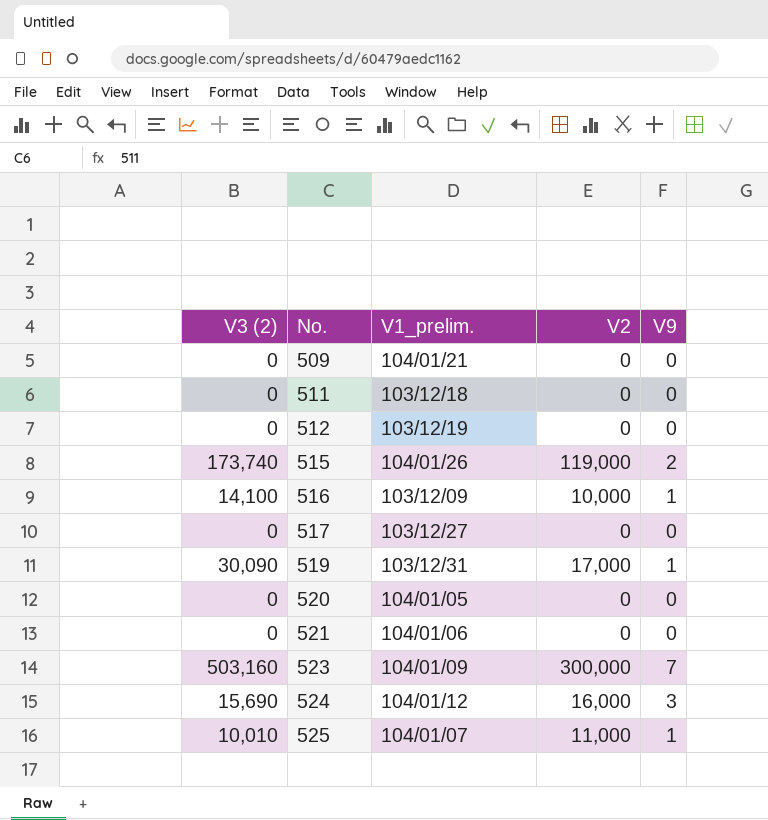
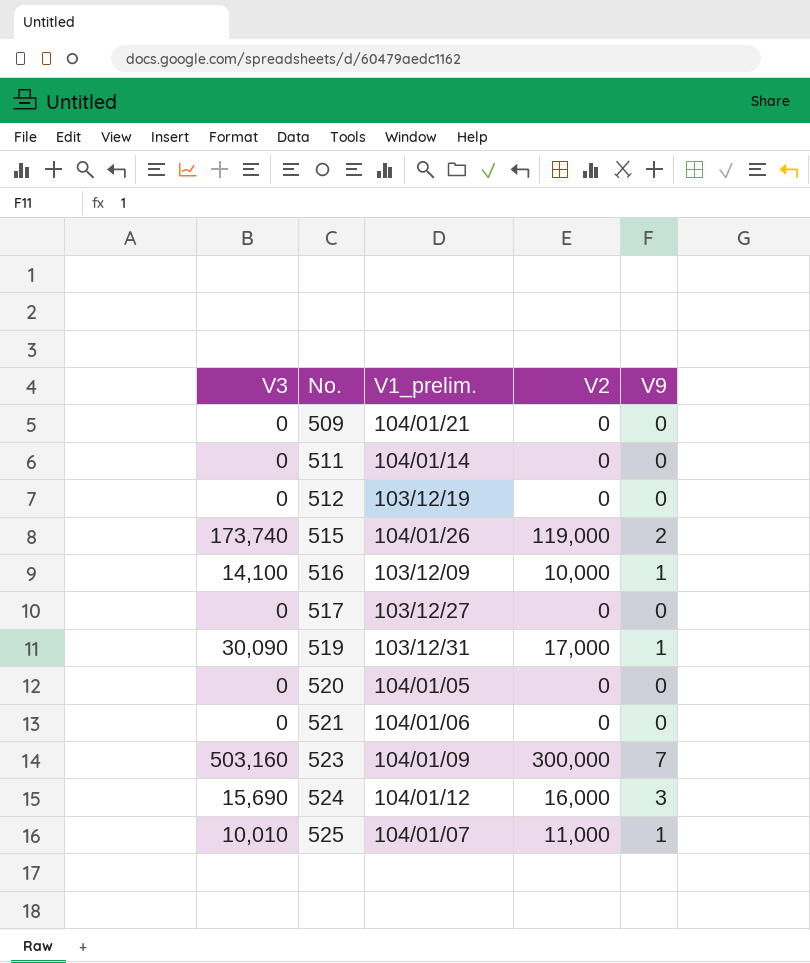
column name: V3 (2) -> V3
511 | V1_prelim.: 103/12/18 -> 104/01/14

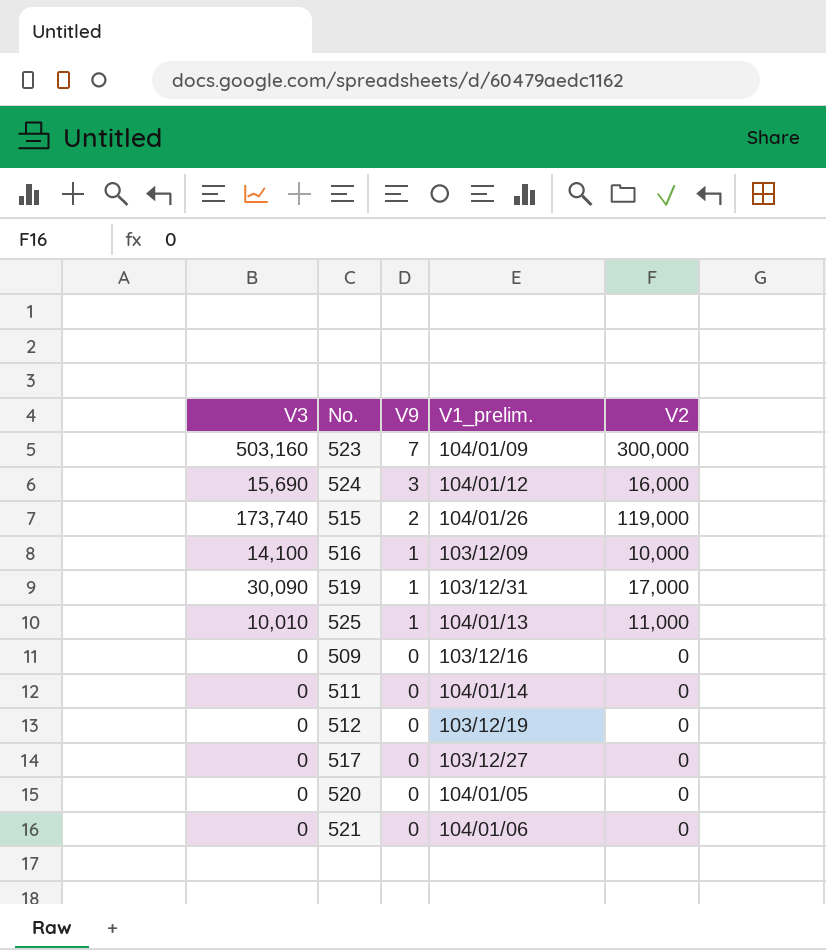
row order: No. ascending -> V9 descending
column V9 | position: 5 -> 3
525 | V1_prelim.: 104/01/07 -> 104/01/13
509 | V1_prelim.: 104/01/21 -> 103/12/16

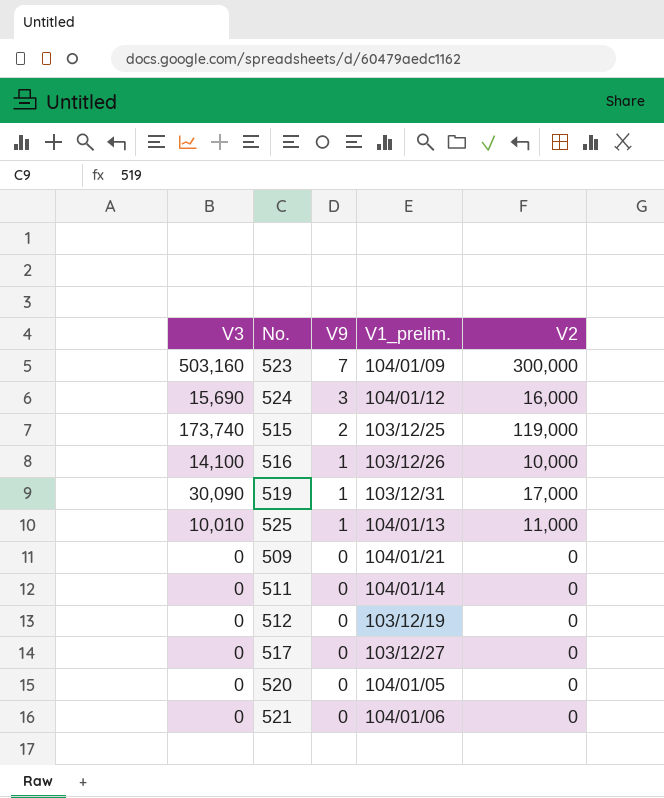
515 | V1_prelim.: 104/01/26 -> 103/12/25
516 | V1_prelim.: 103/12/09 -> 103/12/26
509 | V1_prelim.: 103/12/16 -> 104/01/21

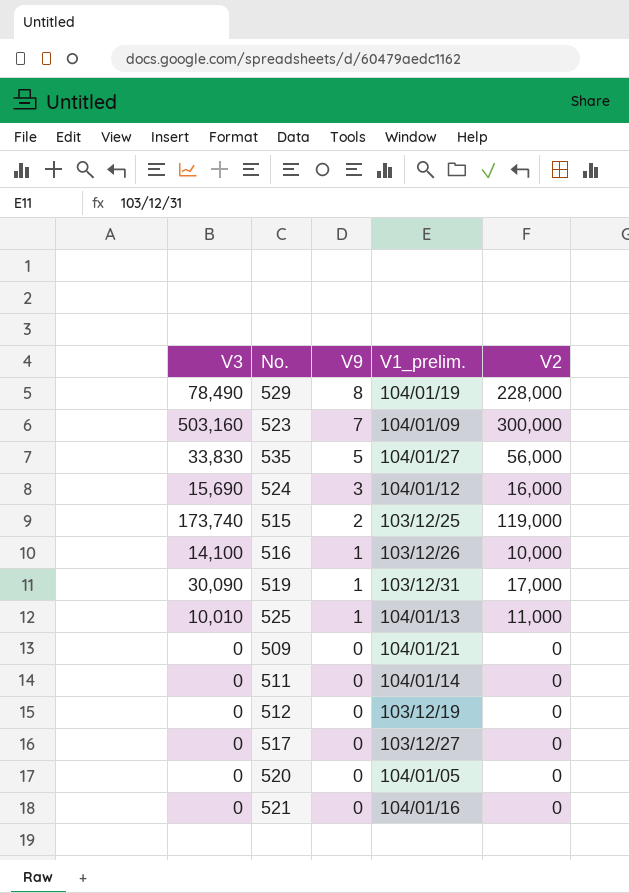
row 529: none -> 78,490 | 8 | 104/01/19 | 228,000
row 535: none -> 33,830 | 5 | 104/01/27 | 56,000
521 | V1_prelim.: 104/01/06 -> 104/01/16

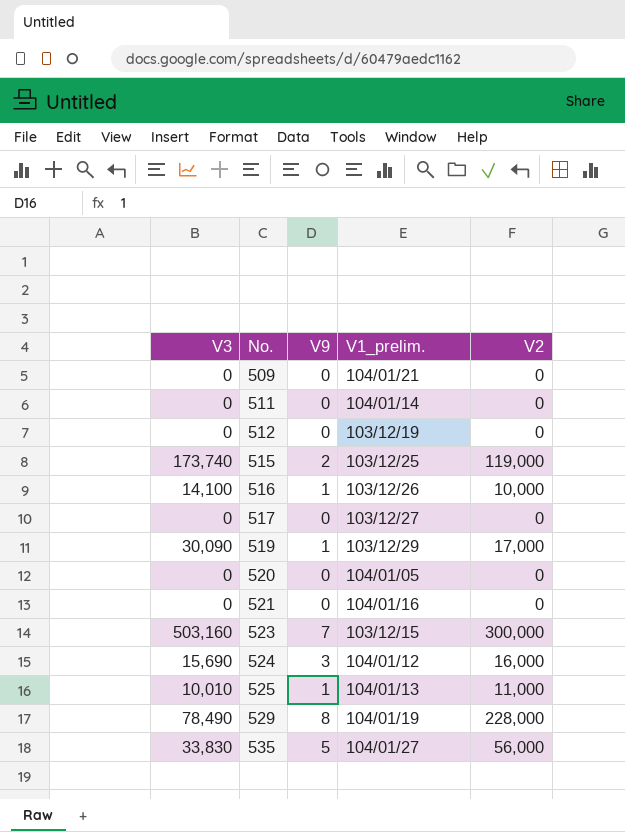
row order: V9 descending -> No. ascending
519 | V1_prelim.: 103/12/31 -> 103/12/29
523 | V1_prelim.: 104/01/09 -> 103/12/15

